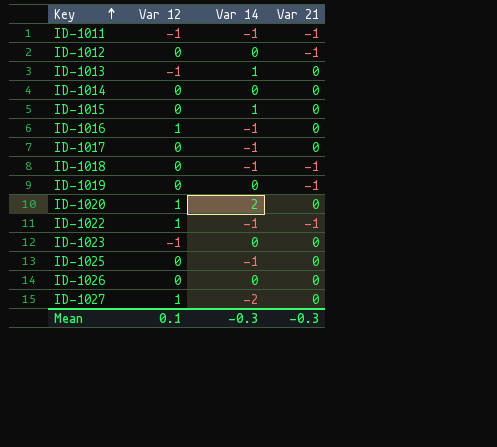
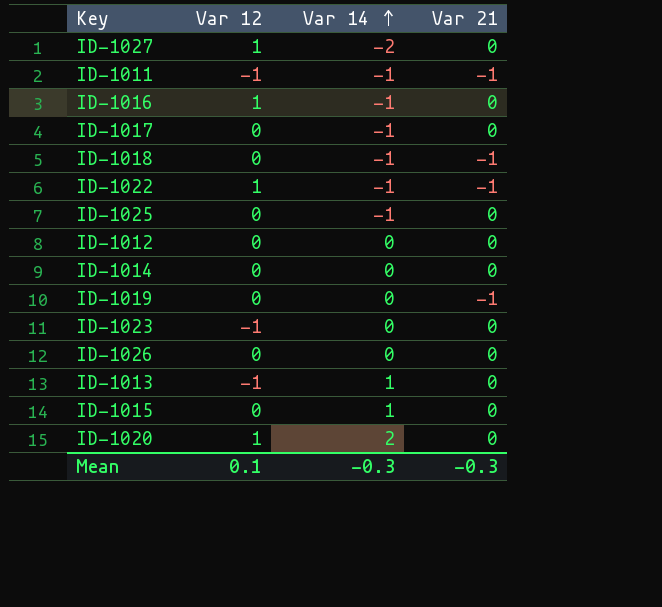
row order: Key ascending -> Var 14 ascending
ID-1012 | Var 21: -1 -> 0

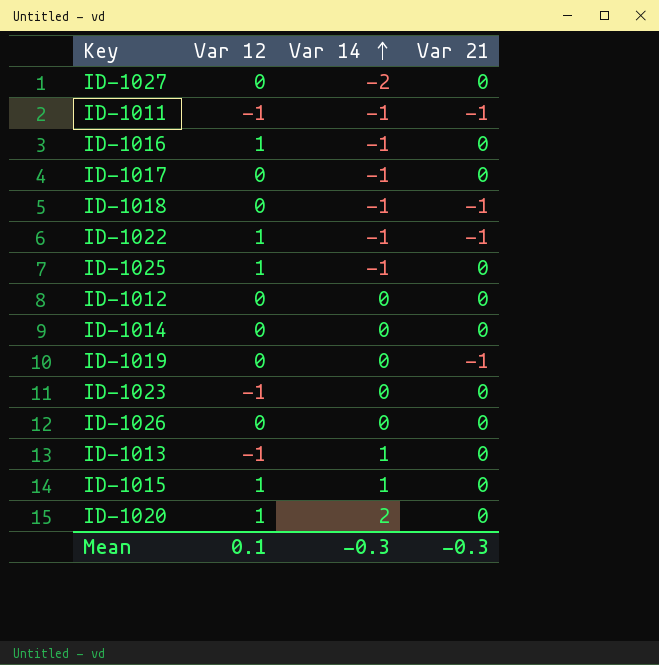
ID-1027 | Var 12: 1 -> 0
ID-1025 | Var 12: 0 -> 1
ID-1015 | Var 12: 0 -> 1

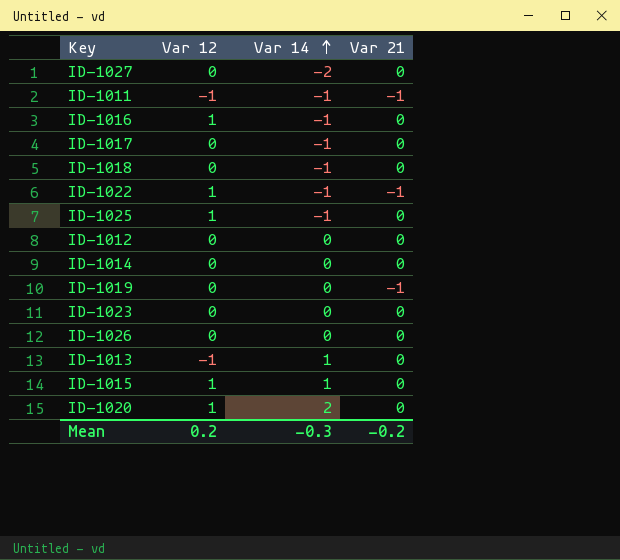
ID-1018 | Var 21: -1 -> 0
ID-1023 | Var 12: -1 -> 0
Mean | Var 12: 0.1 -> 0.2
Mean | Var 21: -0.3 -> -0.2

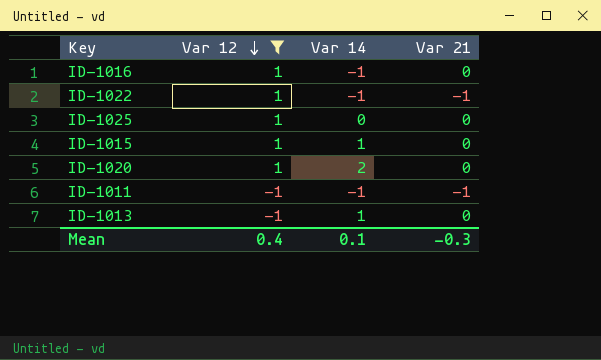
filter: none -> Var 12 != 0
row order: Var 14 ascending -> Var 12 descending
ID-1025 | Var 14: -1 -> 0
Mean | Var 12: 0.2 -> 0.4
Mean | Var 14: -0.3 -> 0.1
Mean | Var 21: -0.2 -> -0.3

